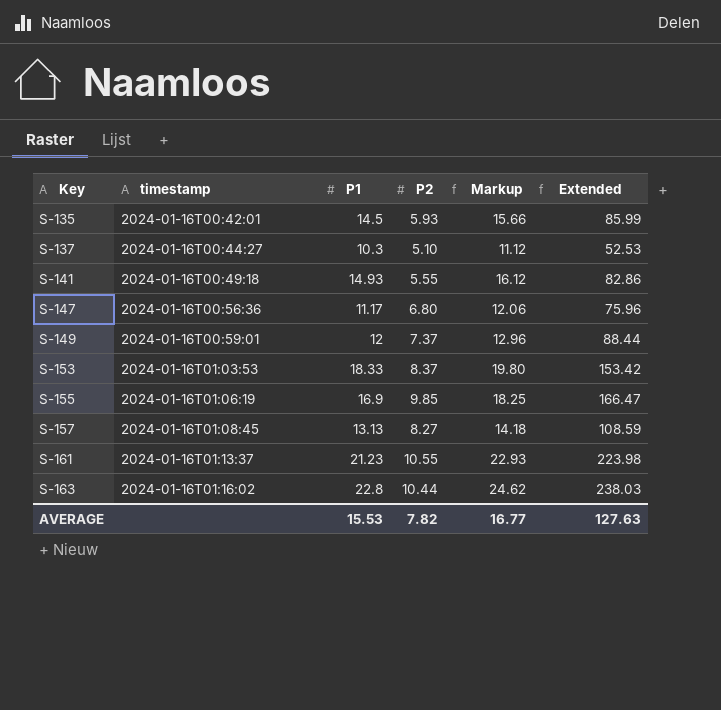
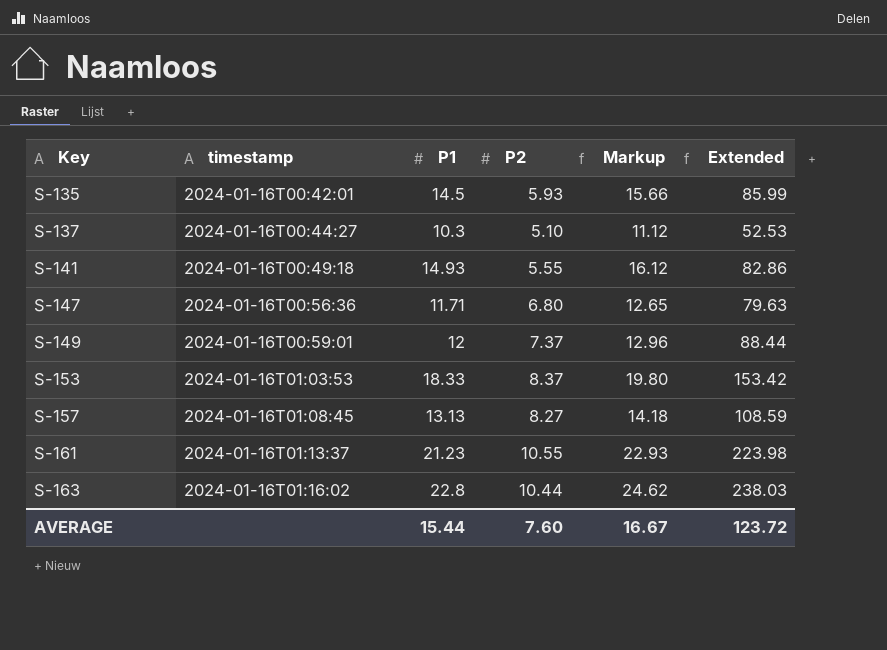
row S-155: 2024-01-16T01:06:19 | 16.9 | 9.85 | 18.25 | 166.47 -> none
S-147 | P1: 11.17 -> 11.71
S-147 | Markup: 12.06 -> 12.65
S-147 | Extended: 75.96 -> 79.63
AVERAGE | P1: 15.53 -> 15.44
AVERAGE | P2: 7.82 -> 7.60
AVERAGE | Markup: 16.77 -> 16.67
AVERAGE | Extended: 127.63 -> 123.72

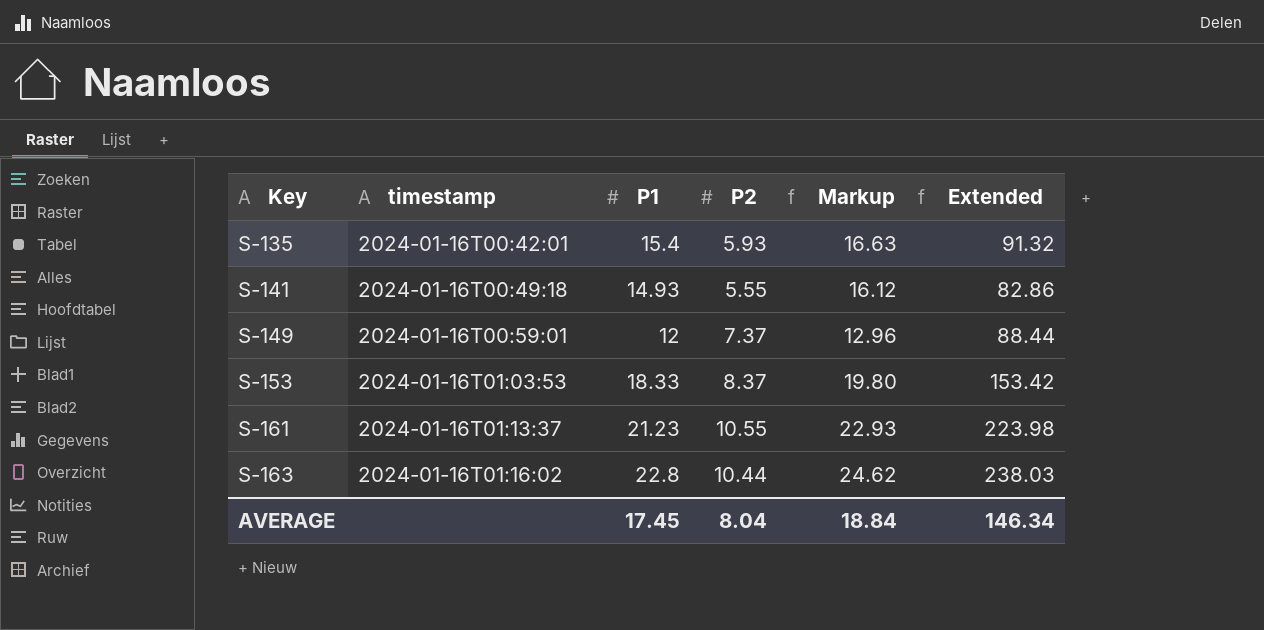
row S-137: 2024-01-16T00:44:27 | 10.3 | 5.10 | 11.12 | 52.53 -> none
row S-147: 2024-01-16T00:56:36 | 11.71 | 6.80 | 12.65 | 79.63 -> none
row S-157: 2024-01-16T01:08:45 | 13.13 | 8.27 | 14.18 | 108.59 -> none
S-135 | P1: 14.5 -> 15.4
S-135 | Markup: 15.66 -> 16.63
S-135 | Extended: 85.99 -> 91.32
AVERAGE | P1: 15.44 -> 17.45
AVERAGE | P2: 7.60 -> 8.04
AVERAGE | Markup: 16.67 -> 18.84
AVERAGE | Extended: 123.72 -> 146.34

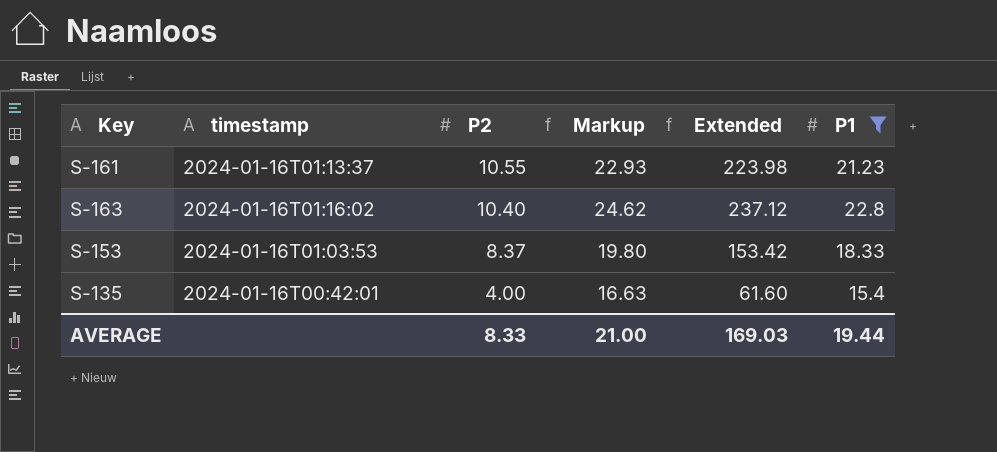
filter: none -> P1 >= 15.4
row order: Key ascending -> P2 descending
column P1 | position: 3 -> 6
S-163 | P2: 10.44 -> 10.40
S-163 | Extended: 238.03 -> 237.12
S-135 | P2: 5.93 -> 4.00
S-135 | Extended: 91.32 -> 61.60
AVERAGE | P2: 8.04 -> 8.33
AVERAGE | Markup: 18.84 -> 21.00
AVERAGE | Extended: 146.34 -> 169.03
AVERAGE | P1: 17.45 -> 19.44

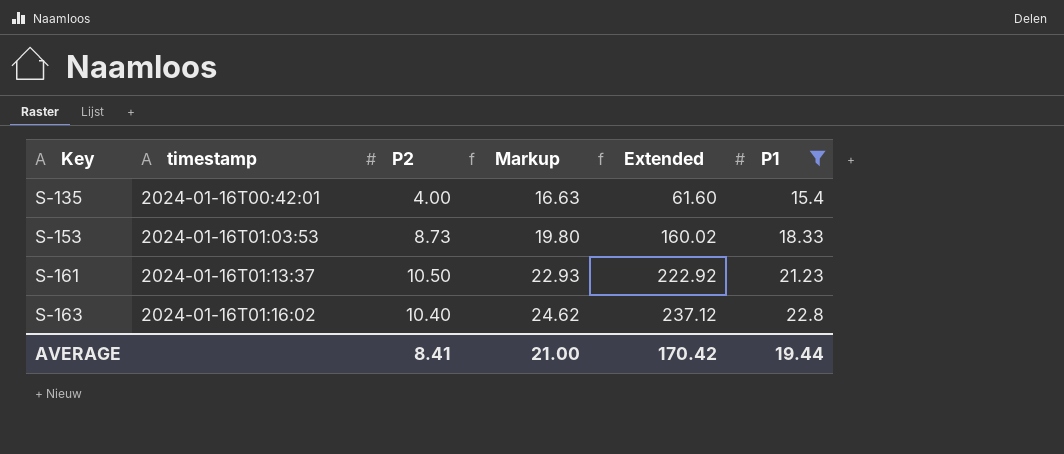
row order: P2 descending -> Key ascending
S-153 | P2: 8.37 -> 8.73
S-153 | Extended: 153.42 -> 160.02
S-161 | P2: 10.55 -> 10.50
S-161 | Extended: 223.98 -> 222.92
AVERAGE | P2: 8.33 -> 8.41
AVERAGE | Extended: 169.03 -> 170.42

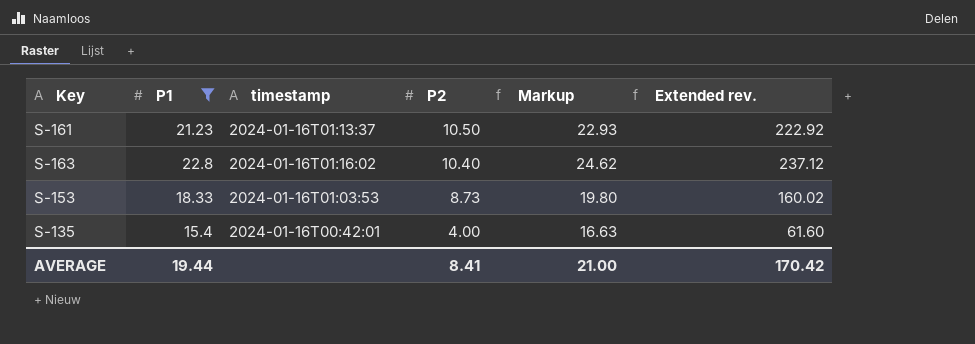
row order: Key ascending -> P2 descending
column P1 | position: 6 -> 2
column name: Extended -> Extended rev.

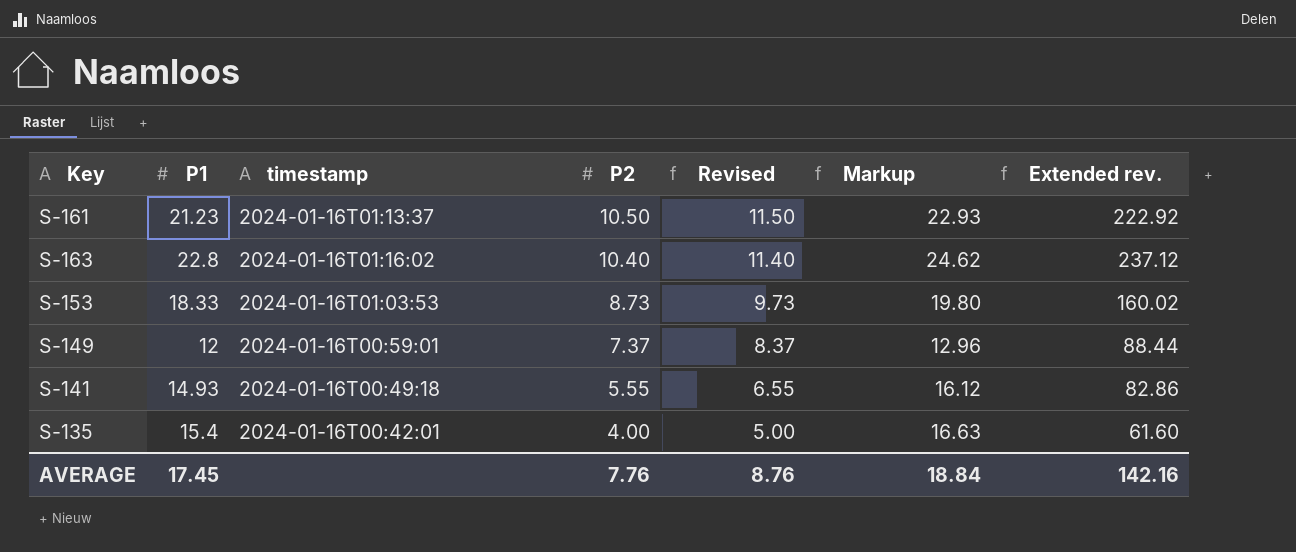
filter: P1 >= 15.4 -> none
column Revised | formula: none -> [P2] + 1
AVERAGE | P1: 19.44 -> 17.45
AVERAGE | P2: 8.41 -> 7.76
AVERAGE | Markup: 21.00 -> 18.84
AVERAGE | Extended rev.: 170.42 -> 142.16

